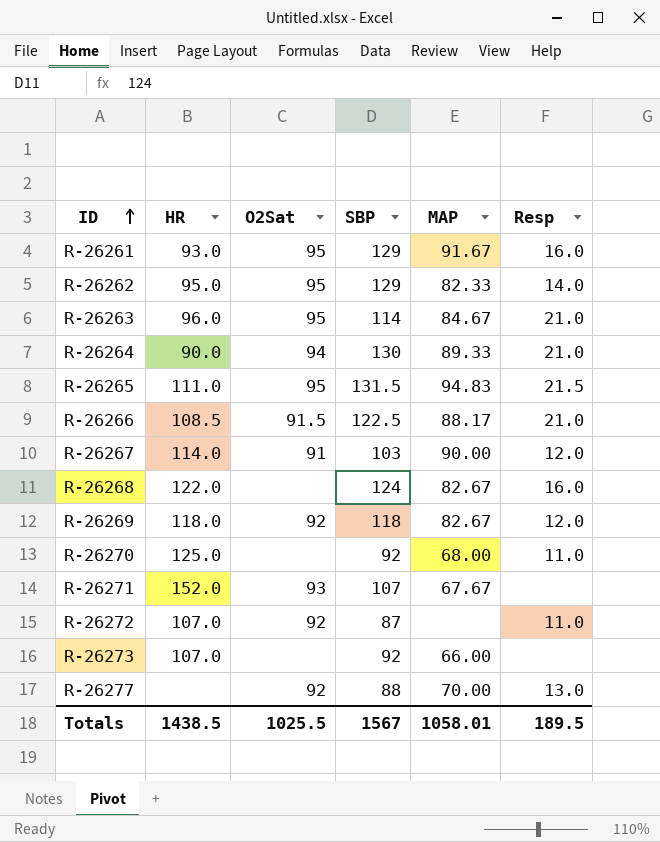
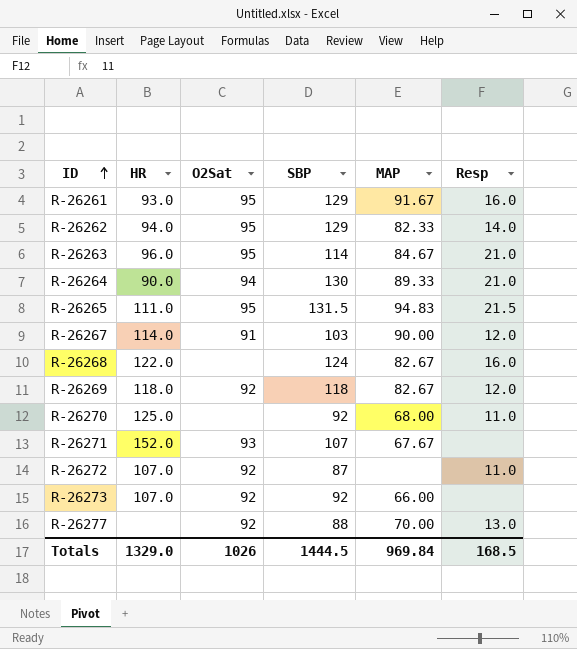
row R-26266: 108.5 | 91.5 | 122.5 | 88.17 | 21.0 -> none
R-26262 | HR: 95.0 -> 94.0
R-26273 | O2Sat: none -> 92
Totals | HR: 1438.5 -> 1329.0
Totals | O2Sat: 1025.5 -> 1026
Totals | SBP: 1567 -> 1444.5
Totals | MAP: 1058.01 -> 969.84
Totals | Resp: 189.5 -> 168.5

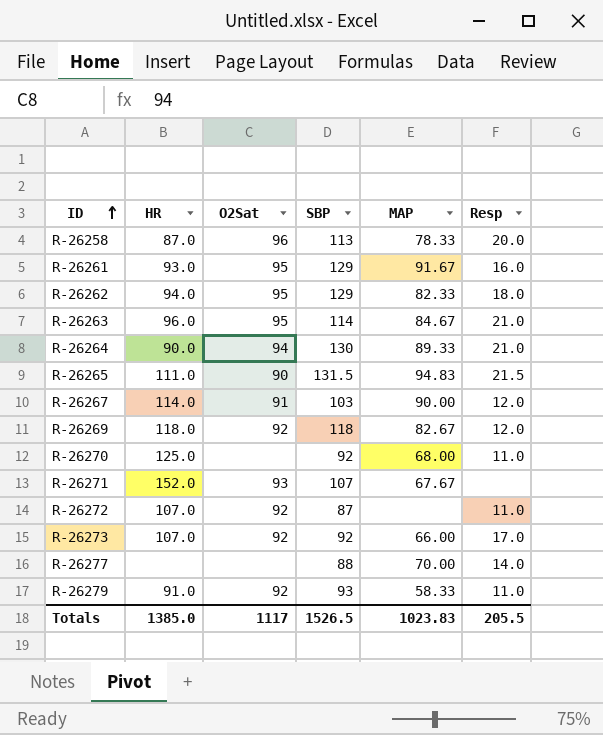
row R-26268: 122.0 | none | 124 | 82.67 | 16.0 -> none
row R-26258: none -> 87.0 | 96 | 113 | 78.33 | 20.0
R-26262 | Resp: 14.0 -> 18.0
R-26265 | O2Sat: 95 -> 90
R-26273 | Resp: none -> 17.0
R-26277 | O2Sat: 92 -> none
R-26277 | Resp: 13.0 -> 14.0
row R-26279: none -> 91.0 | 92 | 93 | 58.33 | 11.0
Totals | HR: 1329.0 -> 1385.0
Totals | O2Sat: 1026 -> 1117
Totals | SBP: 1444.5 -> 1526.5
Totals | MAP: 969.84 -> 1023.83
Totals | Resp: 168.5 -> 205.5

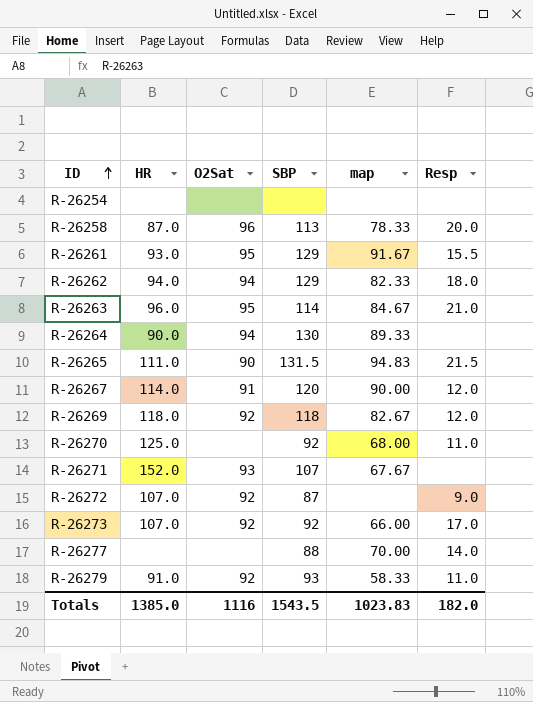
column name: MAP -> map
row R-26254: none -> none | none | none | none | none
R-26261 | Resp: 16.0 -> 15.5
R-26262 | O2Sat: 95 -> 94
R-26264 | Resp: 21.0 -> none
R-26267 | SBP: 103 -> 120
R-26272 | Resp: 11.0 -> 9.0
Totals | O2Sat: 1117 -> 1116
Totals | SBP: 1526.5 -> 1543.5
Totals | Resp: 205.5 -> 182.0

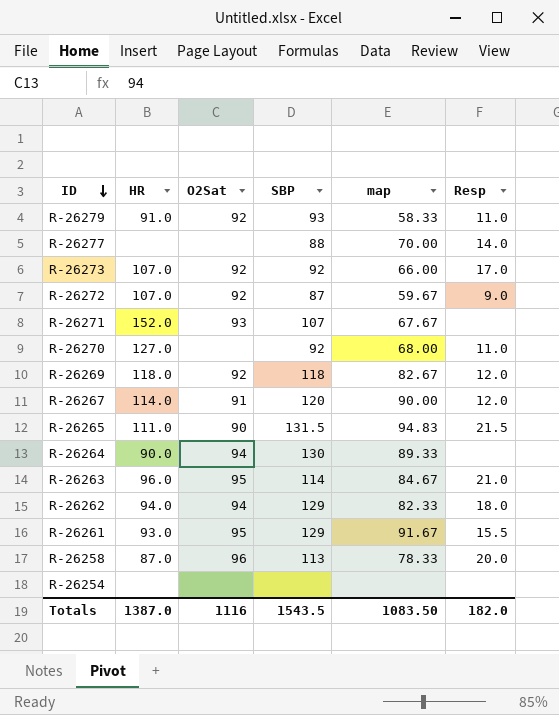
row order: ID ascending -> ID descending
R-26272 | map: none -> 59.67
R-26270 | HR: 125.0 -> 127.0
Totals | HR: 1385.0 -> 1387.0
Totals | map: 1023.83 -> 1083.50

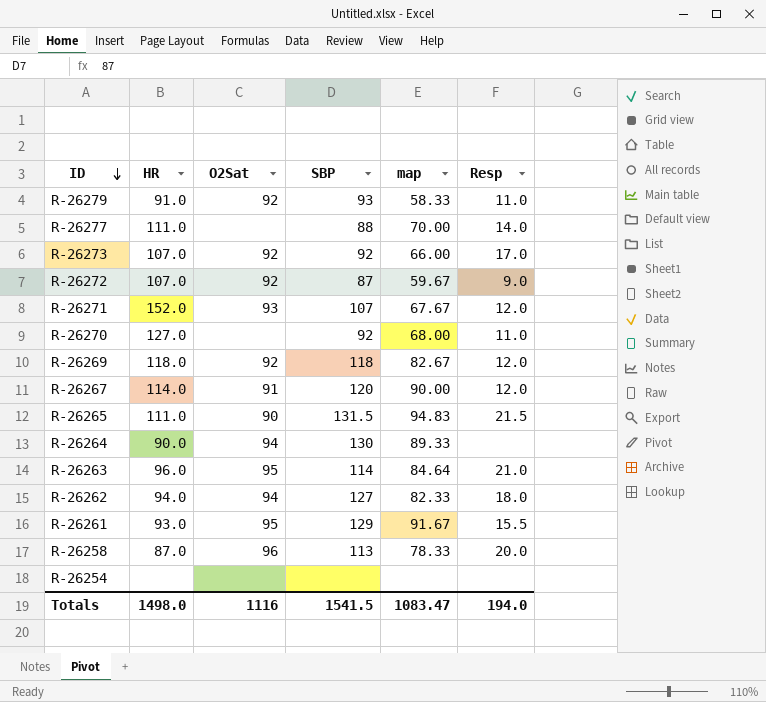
R-26277 | HR: none -> 111.0
R-26271 | Resp: none -> 12.0
R-26263 | map: 84.67 -> 84.64
R-26262 | SBP: 129 -> 127
Totals | HR: 1387.0 -> 1498.0
Totals | SBP: 1543.5 -> 1541.5
Totals | map: 1083.50 -> 1083.47
Totals | Resp: 182.0 -> 194.0

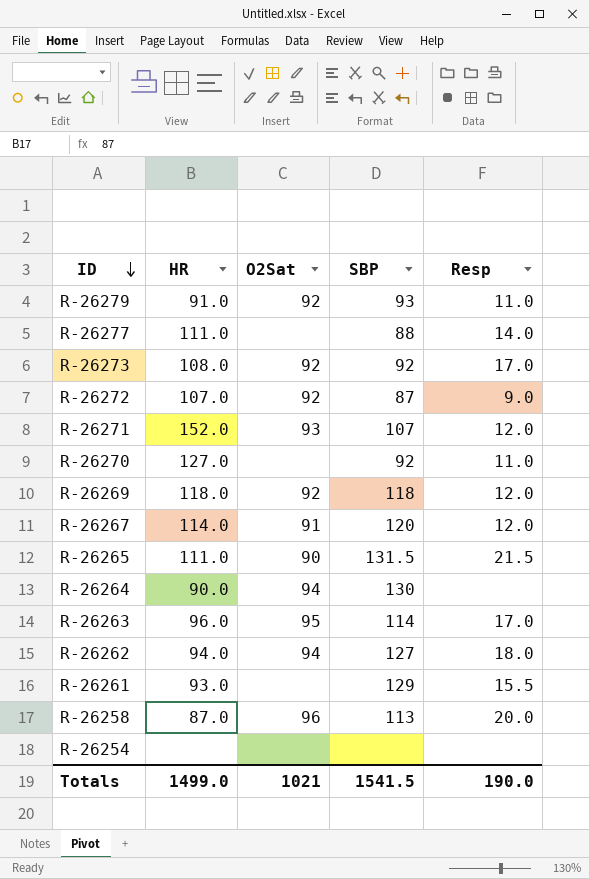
column map | position: 5 -> none
R-26273 | HR: 107.0 -> 108.0
R-26263 | Resp: 21.0 -> 17.0
R-26261 | O2Sat: 95 -> none
Totals | HR: 1498.0 -> 1499.0
Totals | O2Sat: 1116 -> 1021
Totals | Resp: 194.0 -> 190.0

